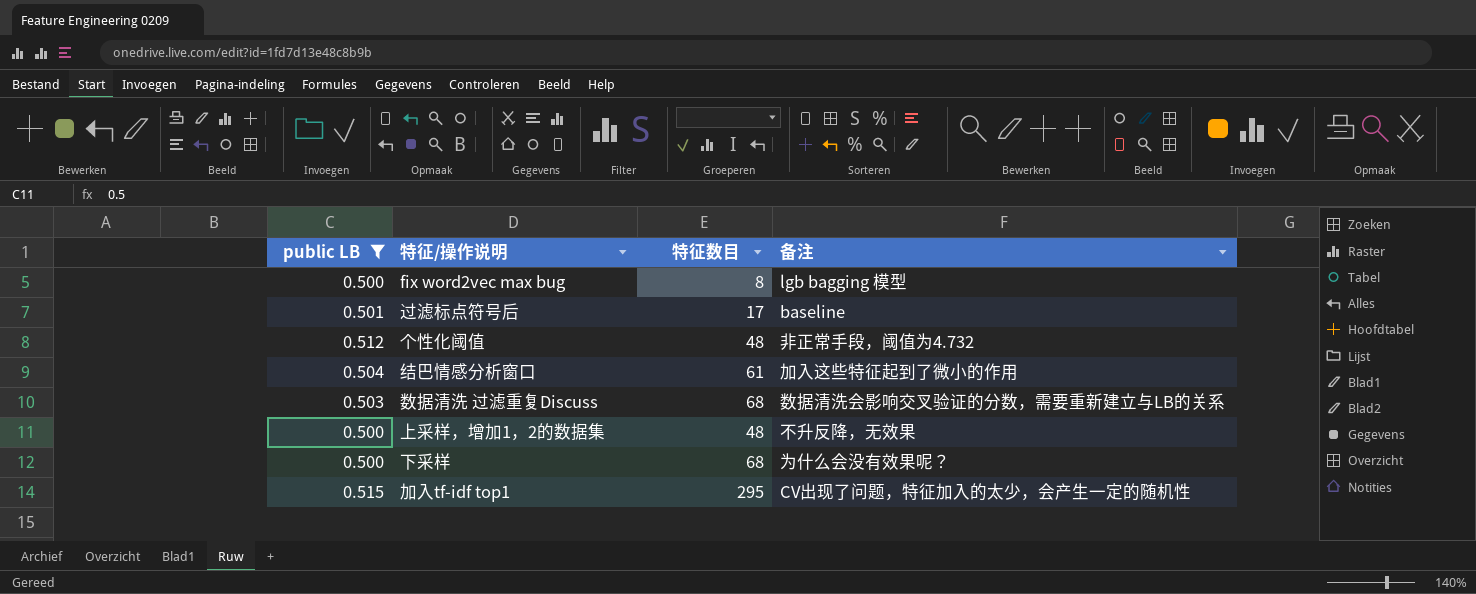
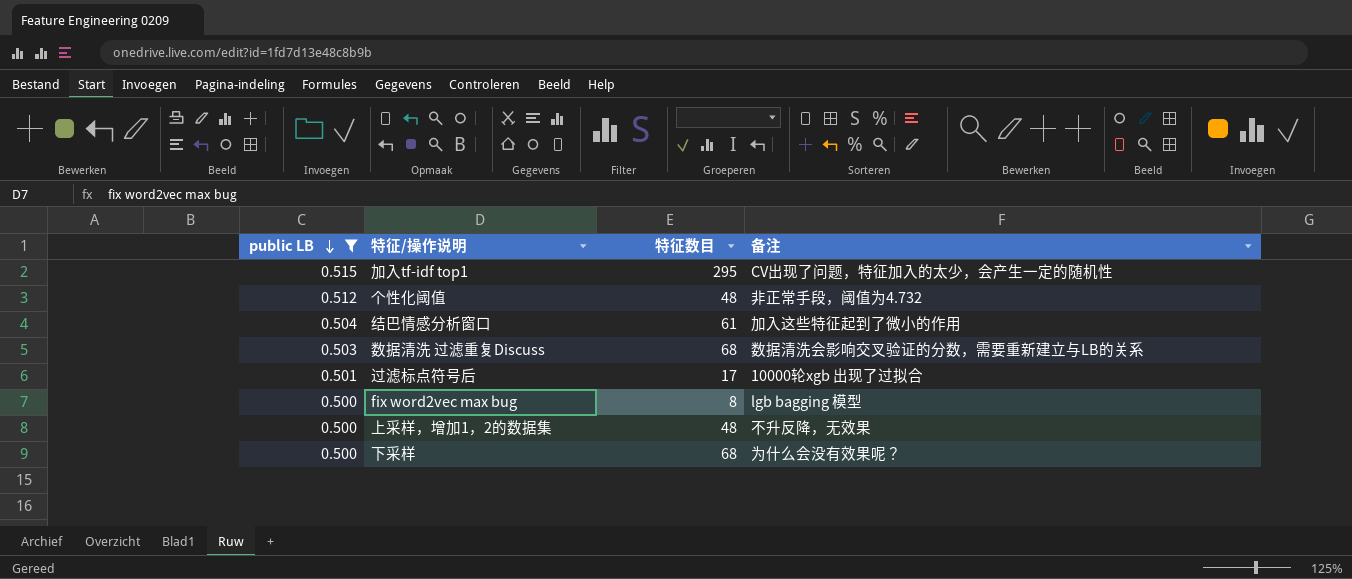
row order: none -> public LB descending
过滤标点符号后 | 备注: baseline -> 10000轮xgb 出现了过拟合

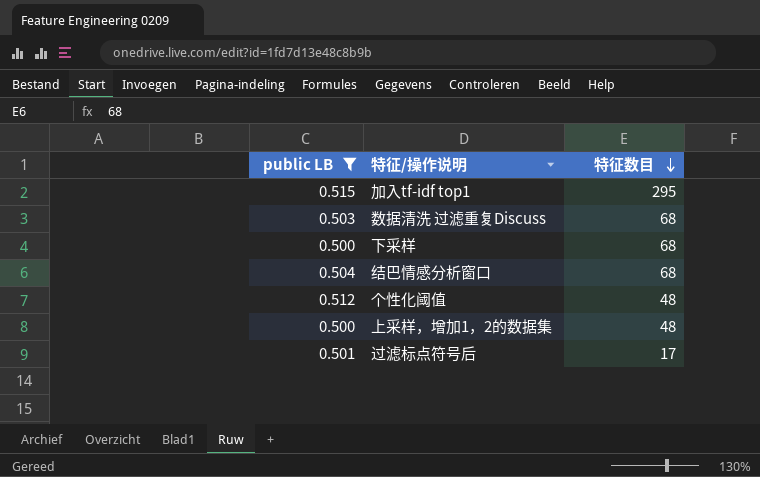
row order: public LB descending -> 特征数目 descending
column 备注 | position: 4 -> none
row fix word2vec max bug: 0.500 | 8 | lgb bagging 模型 -> none
结巴情感分析窗口 | 特征数目: 61 -> 68

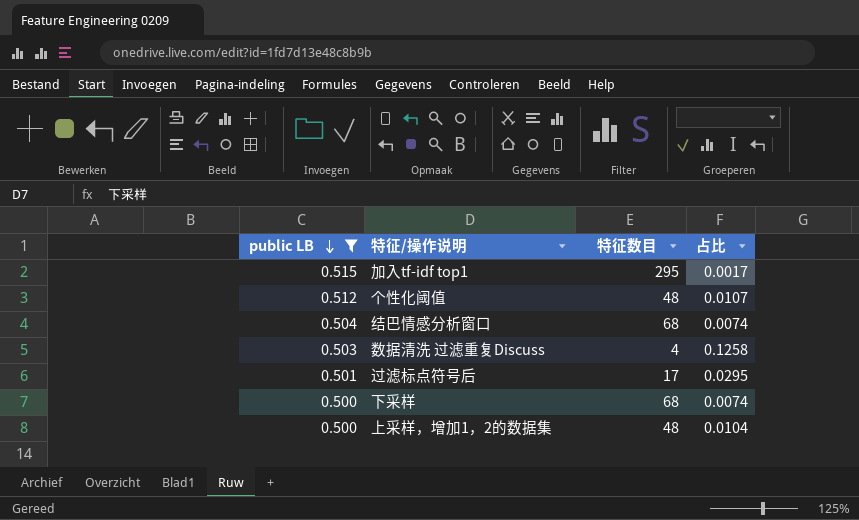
row order: 特征数目 descending -> public LB descending
column 占比 | formula: none -> [public LB] / [特征数目]
数据清洗 过滤重复Discuss | 特征数目: 68 -> 4

